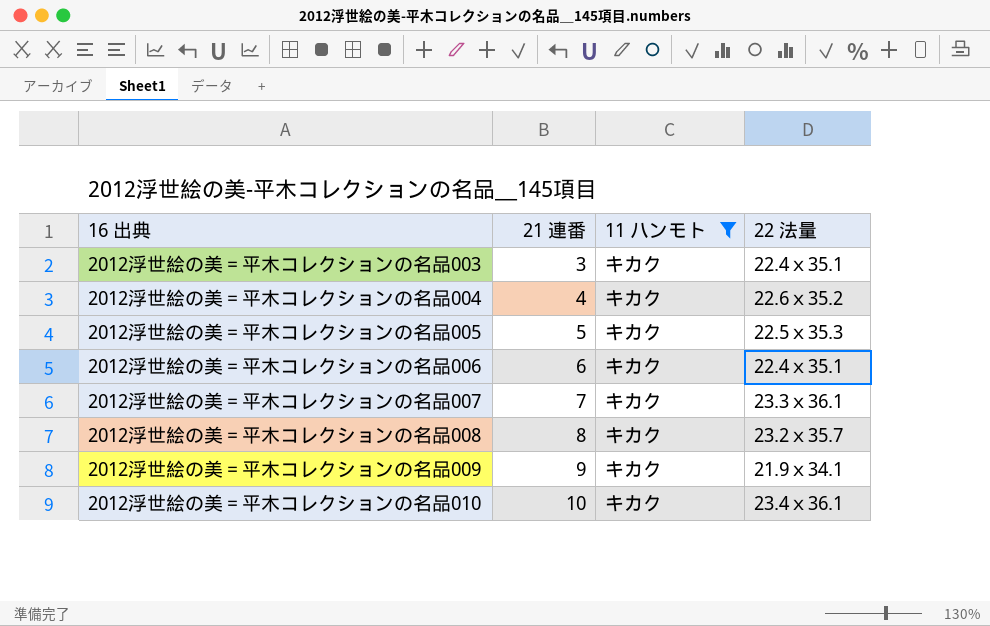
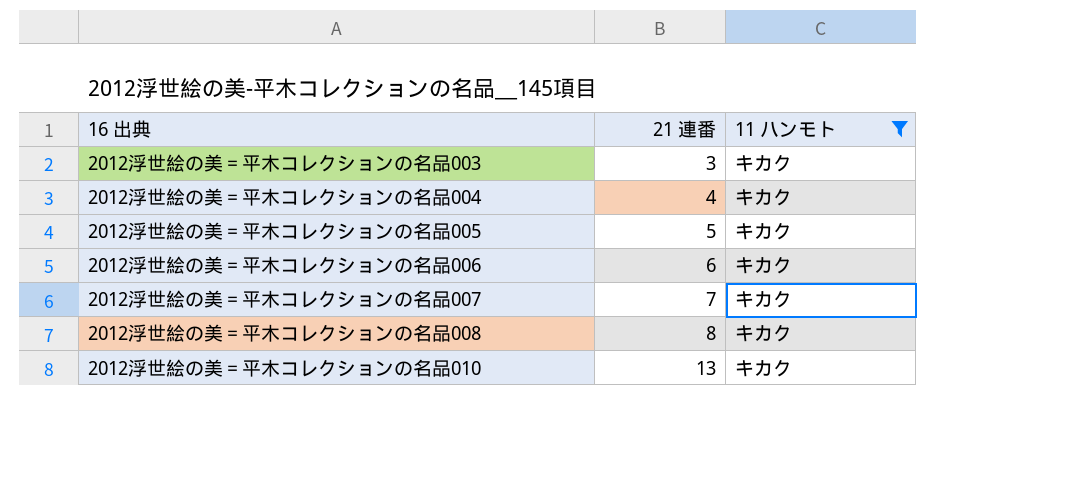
column 22 法量 | position: 4 -> none
row 2012浮世絵の美＝平木コレクションの名品009: 9 | キカク | 21.9ｘ34.1 -> none
2012浮世絵の美＝平木コレクションの名品010 | 21 連番: 10 -> 13

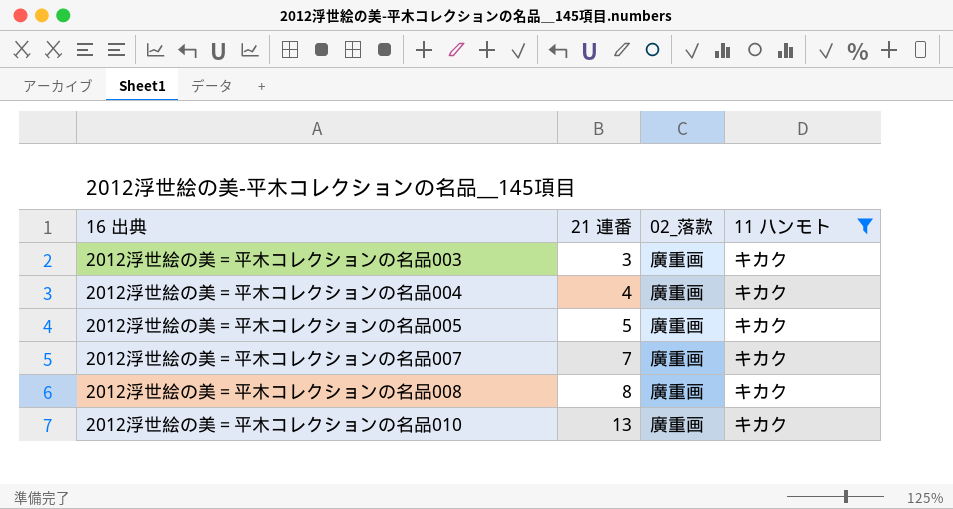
column 02_落款 | position: none -> 3
row 2012浮世絵の美＝平木コレクションの名品006: 6 | キカク -> none

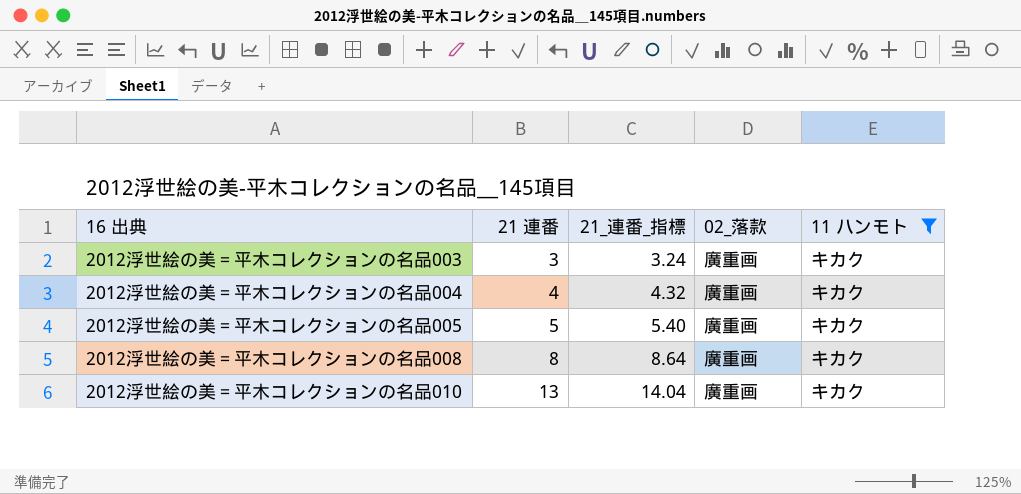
column 21_連番_指標 | formula: none -> [21 連番] * 1.08
row 2012浮世絵の美＝平木コレクションの名品007: 7 | 廣重画 | キカク -> none

